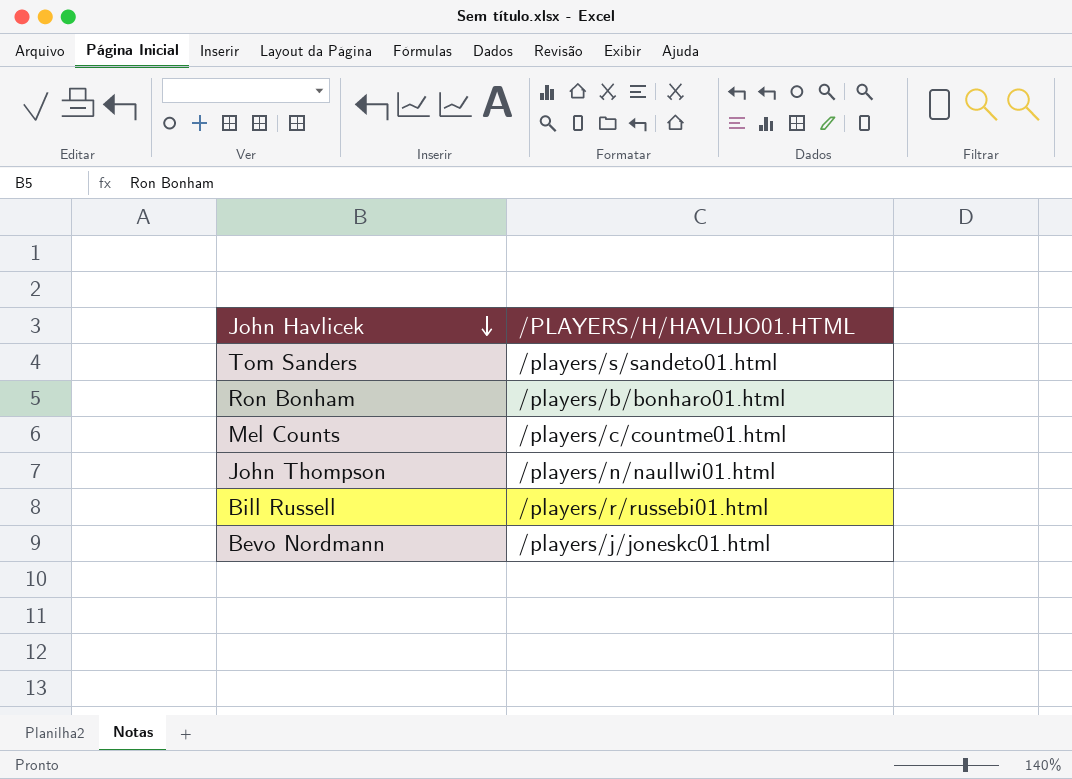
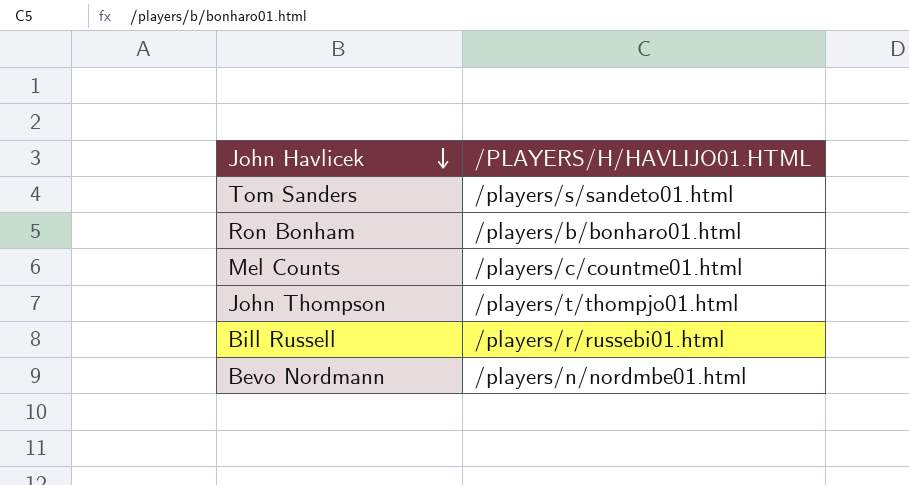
John Thompson | /PLAYERS/H/HAVLIJO01.HTML: /players/n/naullwi01.html -> /players/t/thompjo01.html
Bevo Nordmann | /PLAYERS/H/HAVLIJO01.HTML: /players/j/joneskc01.html -> /players/n/nordmbe01.html

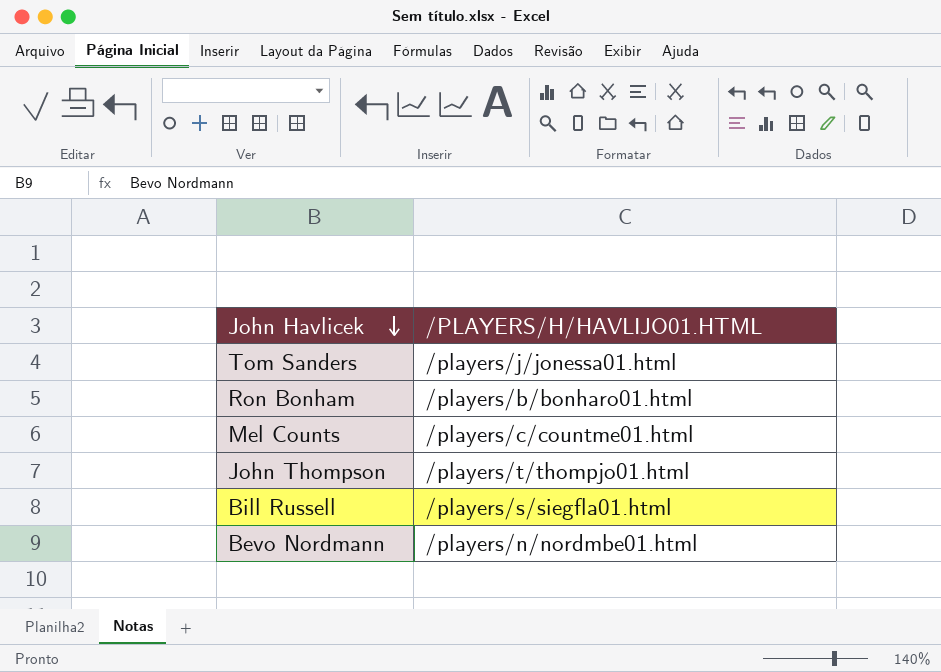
Tom Sanders | /PLAYERS/H/HAVLIJO01.HTML: /players/s/sandeto01.html -> /players/j/jonessa01.html
Bill Russell | /PLAYERS/H/HAVLIJO01.HTML: /players/r/russebi01.html -> /players/s/siegfla01.html

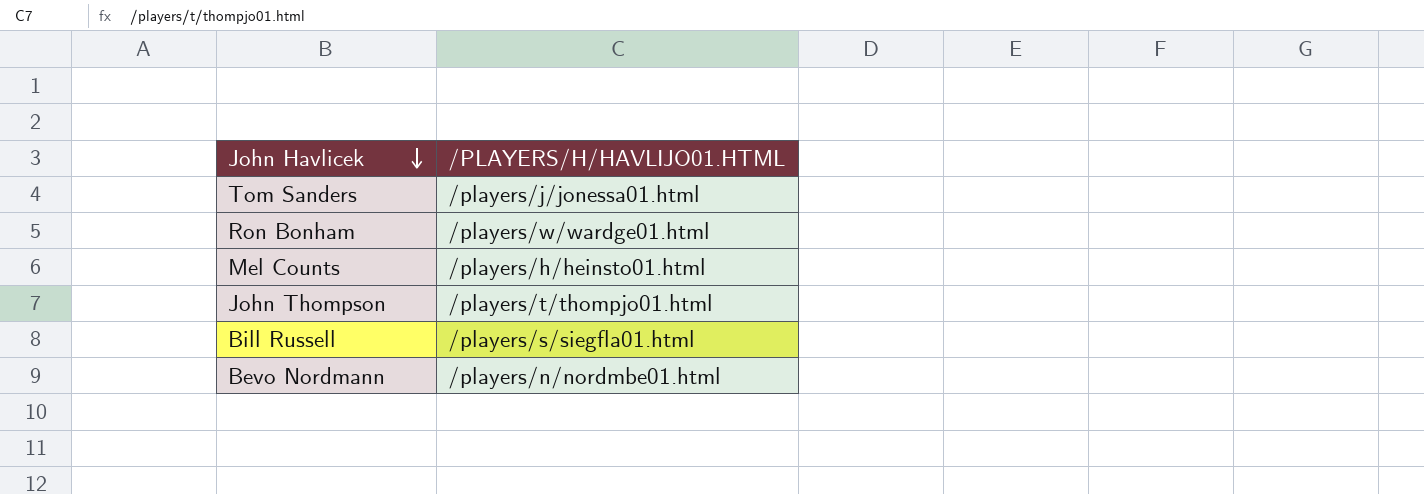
Ron Bonham | /PLAYERS/H/HAVLIJO01.HTML: /players/b/bonharo01.html -> /players/w/wardge01.html
Mel Counts | /PLAYERS/H/HAVLIJO01.HTML: /players/c/countme01.html -> /players/h/heinsto01.html

